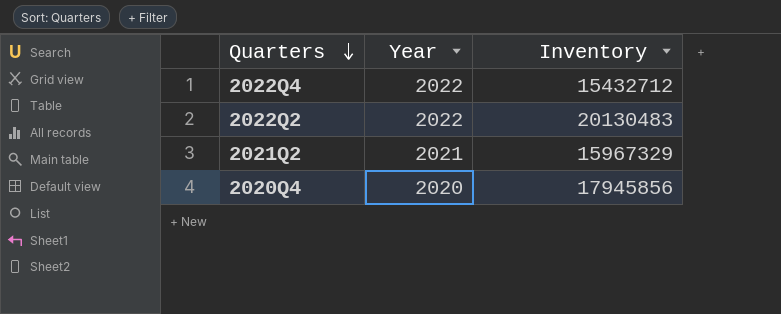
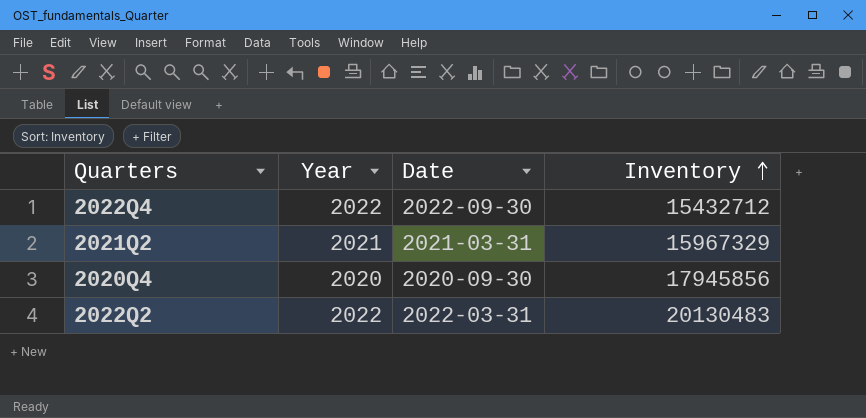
row order: Quarters descending -> Inventory ascending
column Date | position: none -> 3

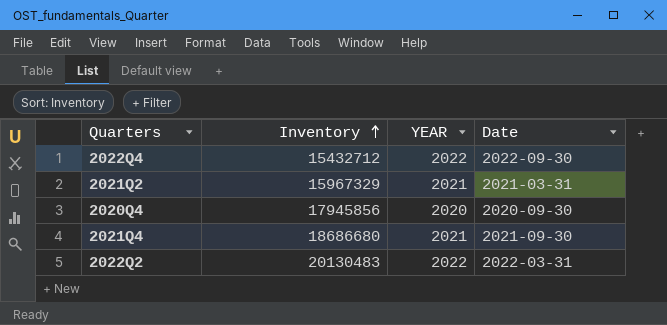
column Inventory | position: 4 -> 2
column name: Year -> YEAR
row 2021Q4: none -> 18686680 | 2021 | 2021-09-30

